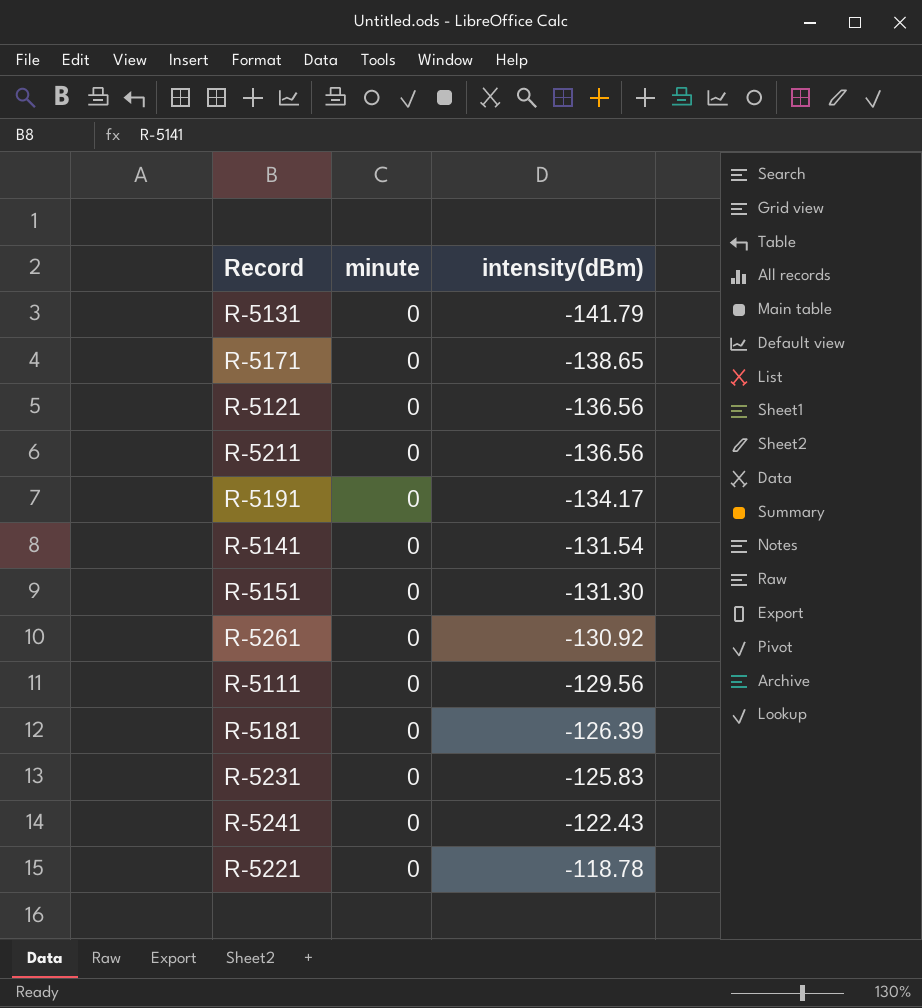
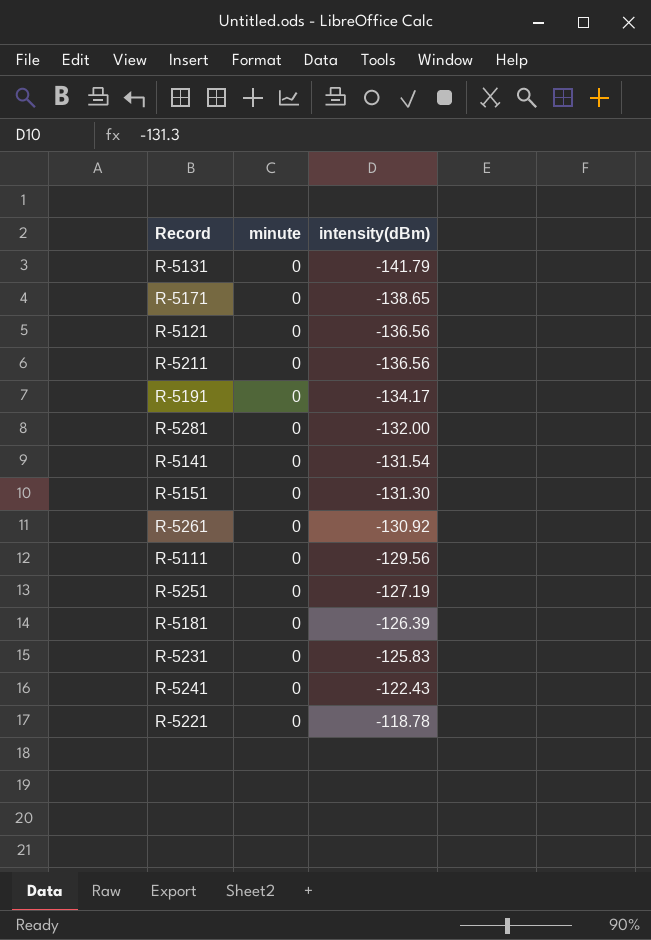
row R-5281: none -> 0 | -132.00
row R-5251: none -> 0 | -127.19

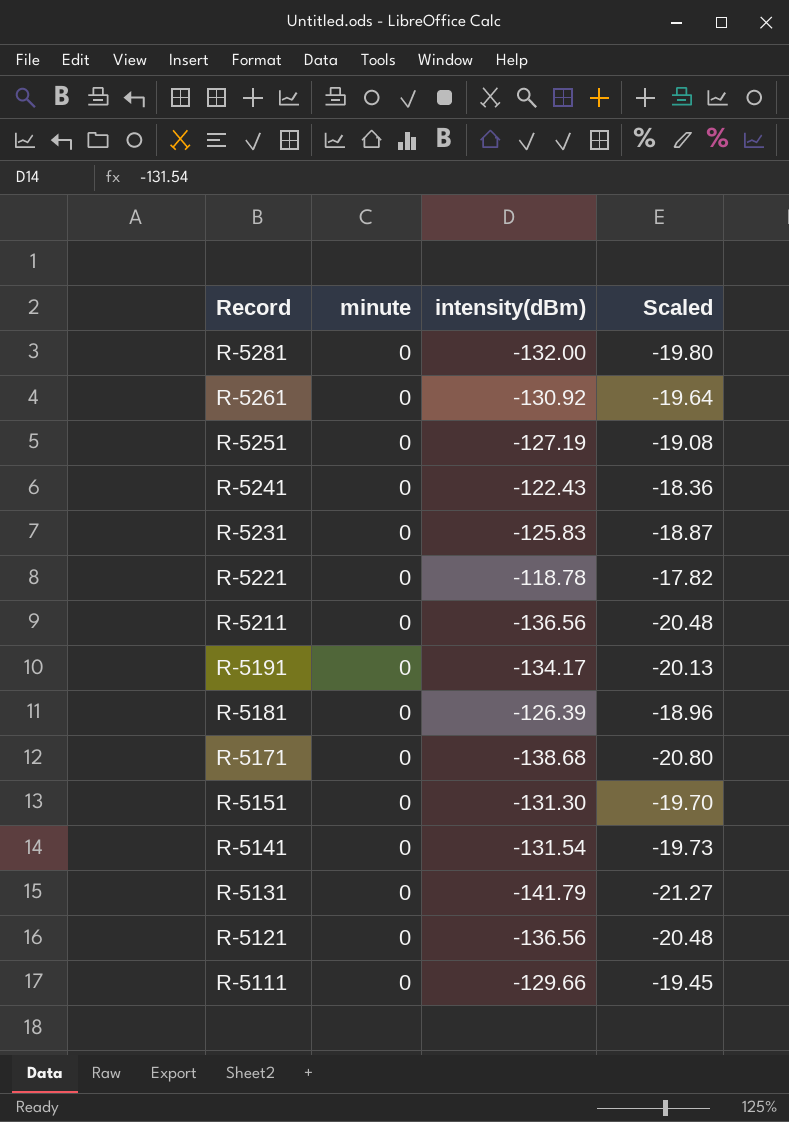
row order: intensity(dBm) ascending -> Record descending
column Scaled | formula: none -> [intensity(dBm)] * 0.15
R-5171 | intensity(dBm): -138.65 -> -138.68
R-5111 | intensity(dBm): -129.56 -> -129.66

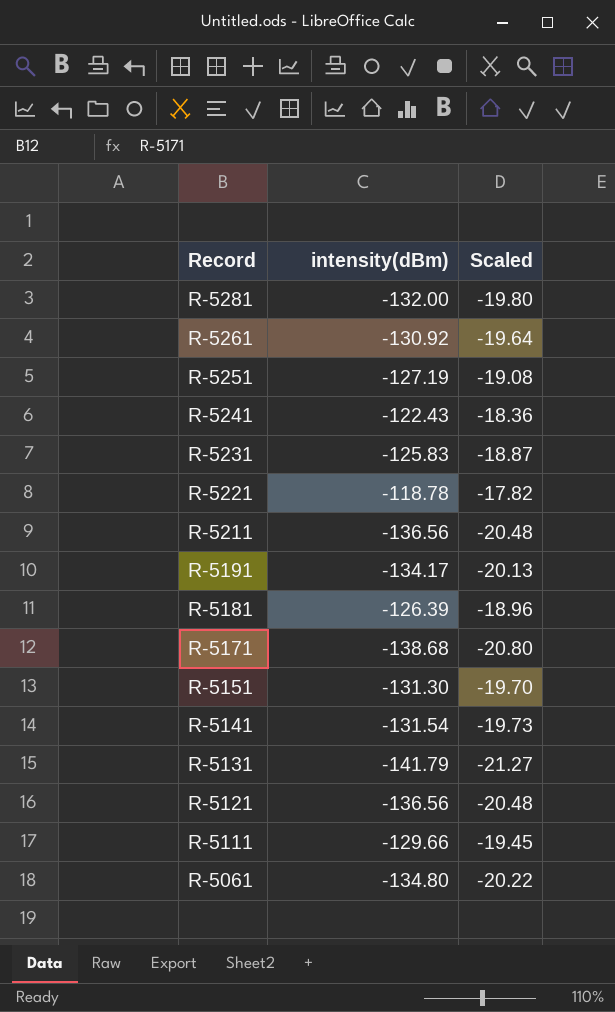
column minute | position: 2 -> none
row R-5061: none -> -134.80 | -20.22

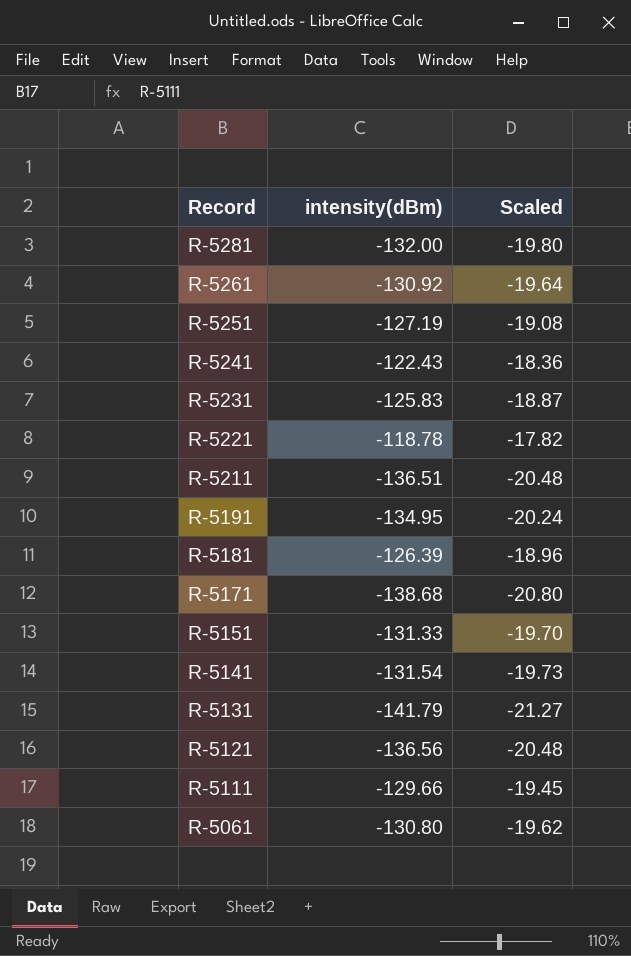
R-5211 | intensity(dBm): -136.56 -> -136.51
R-5191 | intensity(dBm): -134.17 -> -134.95
R-5191 | Scaled: -20.13 -> -20.24
R-5151 | intensity(dBm): -131.30 -> -131.33
R-5061 | intensity(dBm): -134.80 -> -130.80
R-5061 | Scaled: -20.22 -> -19.62

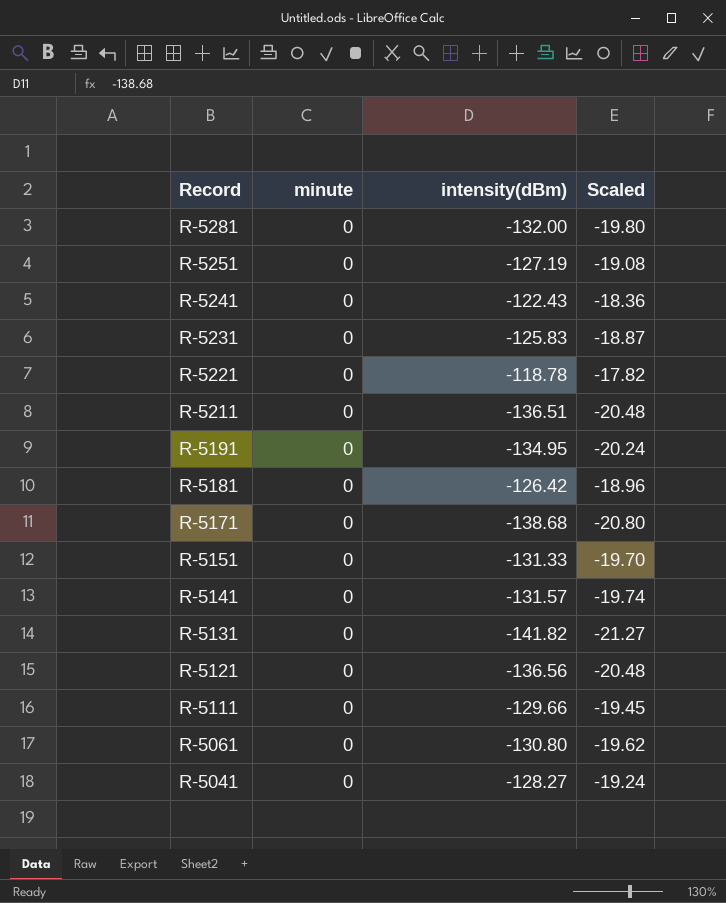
column minute | position: none -> 2
row R-5261: -130.92 | -19.64 -> none
R-5181 | intensity(dBm): -126.39 -> -126.42
R-5141 | intensity(dBm): -131.54 -> -131.57
R-5141 | Scaled: -19.73 -> -19.74
R-5131 | intensity(dBm): -141.79 -> -141.82
row R-5041: none -> 0 | -128.27 | -19.24

